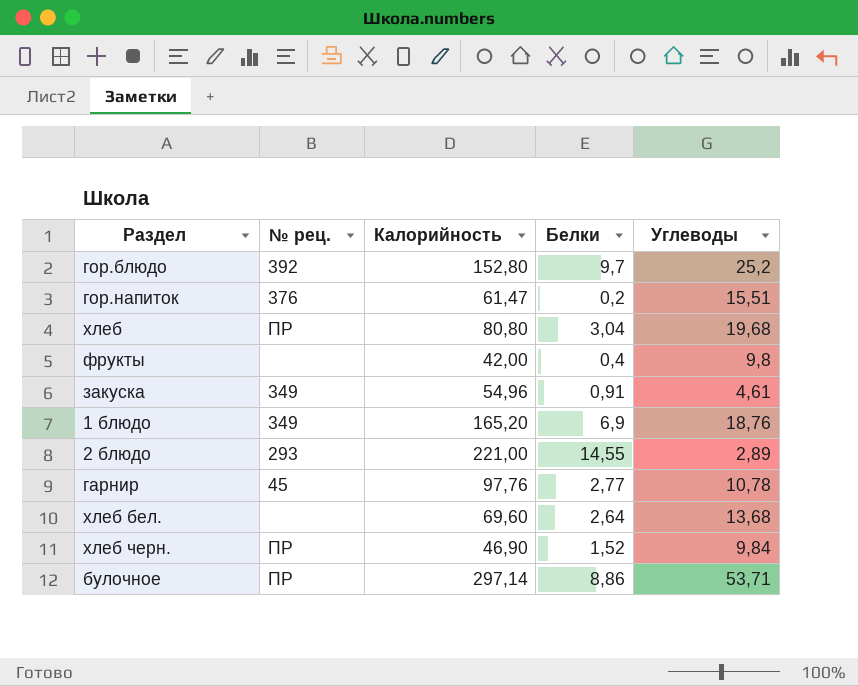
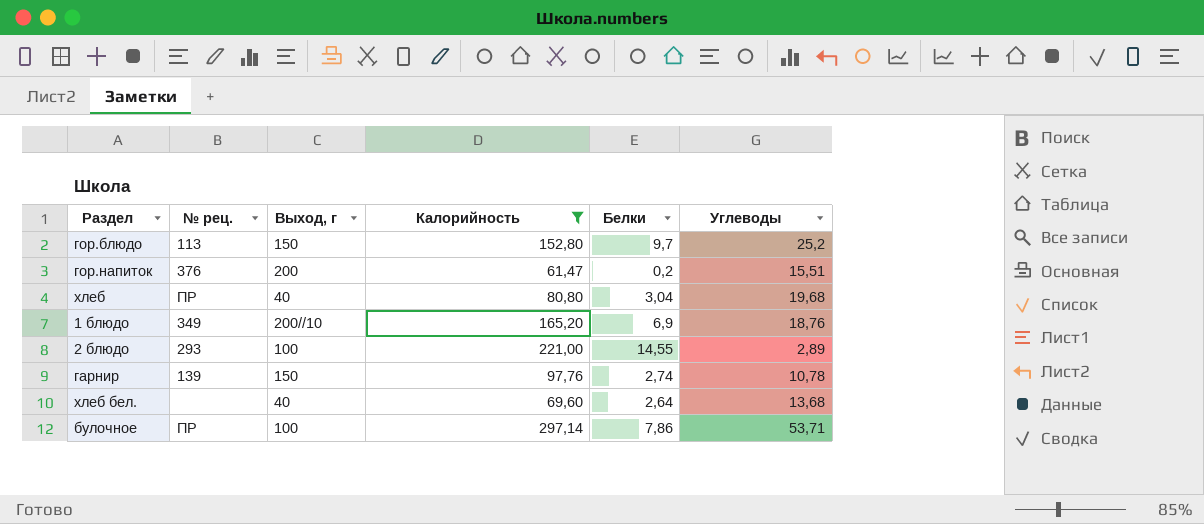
filter: none -> Калорийность >= 61,47
column Выход, г | position: none -> 3
гор.блюдо | № рец.: 392 -> 113
гарнир | № рец.: 45 -> 139
гарнир | Белки: 2,77 -> 2,74
булочное | Белки: 8,86 -> 7,86

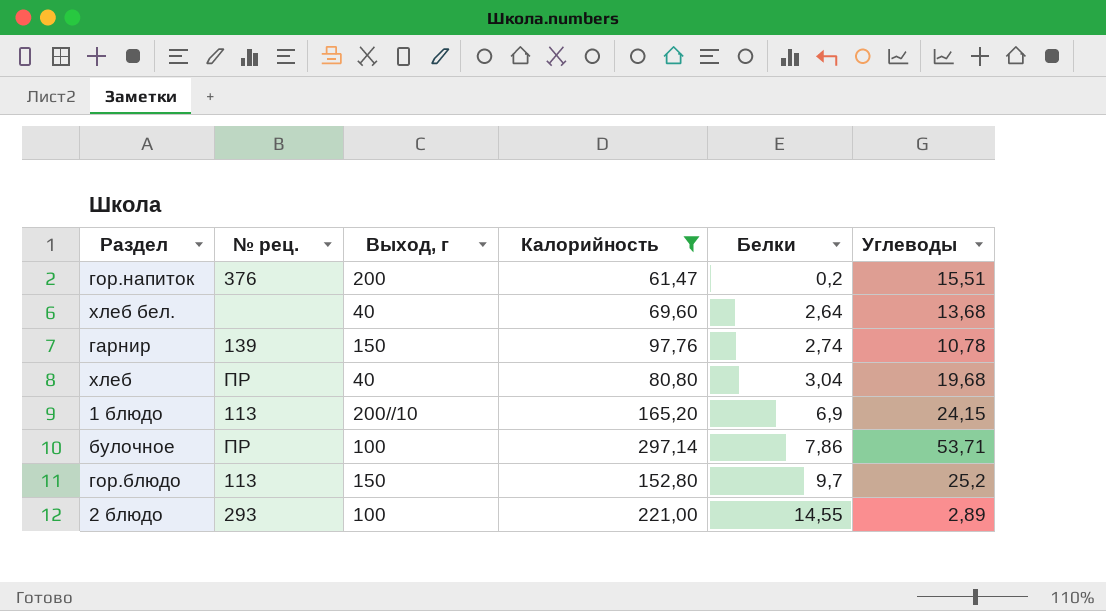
row order: none -> Белки ascending
1 блюдо | № рец.: 349 -> 113
1 блюдо | Углеводы: 18,76 -> 24,15

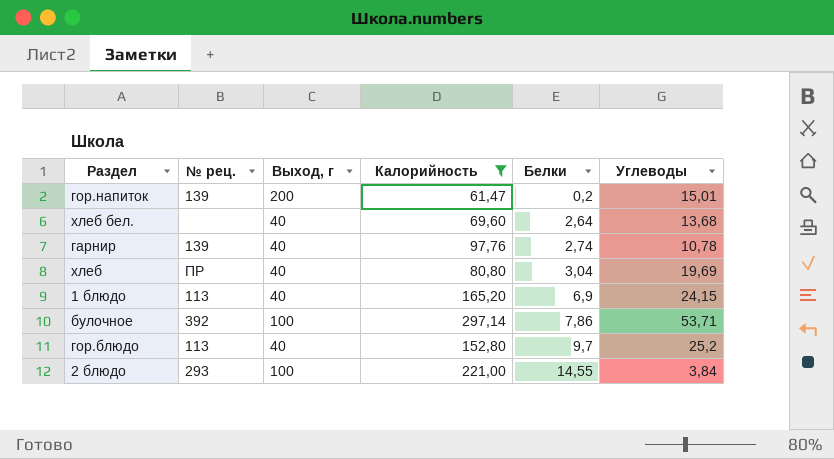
гор.напиток | № рец.: 376 -> 139
гор.напиток | Углеводы: 15,51 -> 15,01
гарнир | Выход, г: 150 -> 40
хлеб | Углеводы: 19,68 -> 19,69
1 блюдо | Выход, г: 200//10 -> 40
булочное | № рец.: ПР -> 392
гор.блюдо | Выход, г: 150 -> 40
2 блюдо | Углеводы: 2,89 -> 3,84

